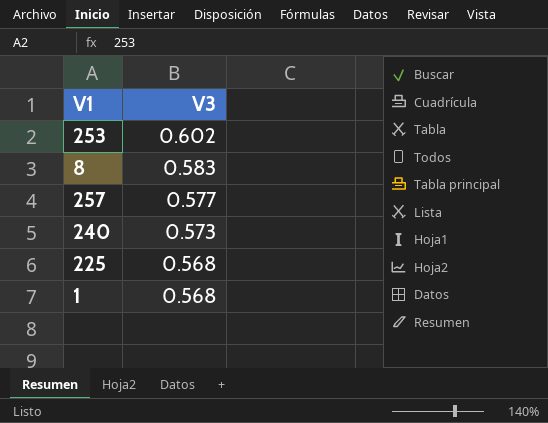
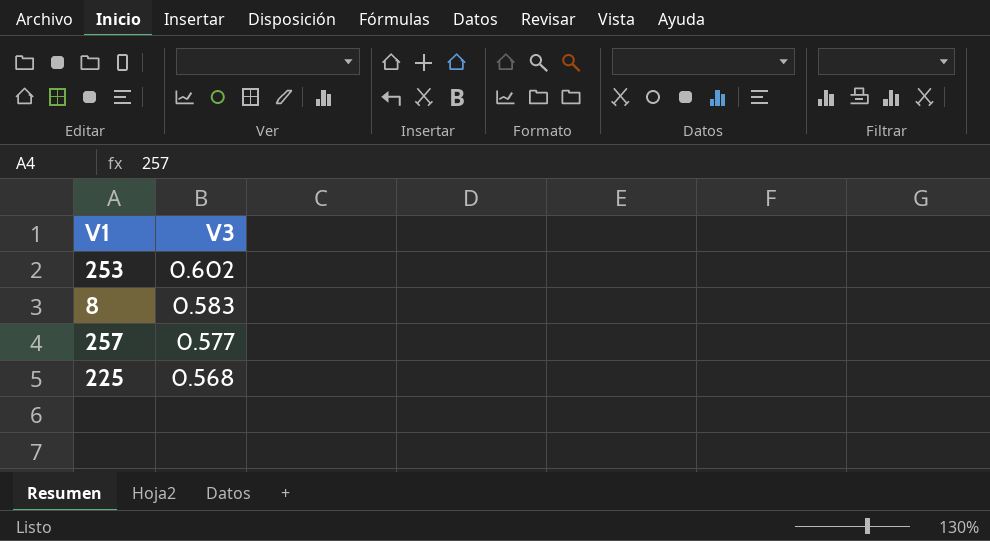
row 240: 0.573 -> none
row 1: 0.568 -> none

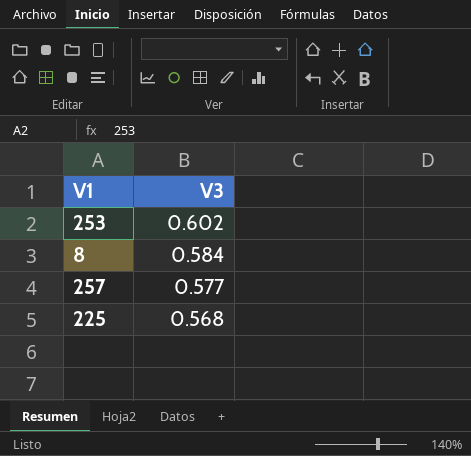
8 | V3: 0.583 -> 0.584

